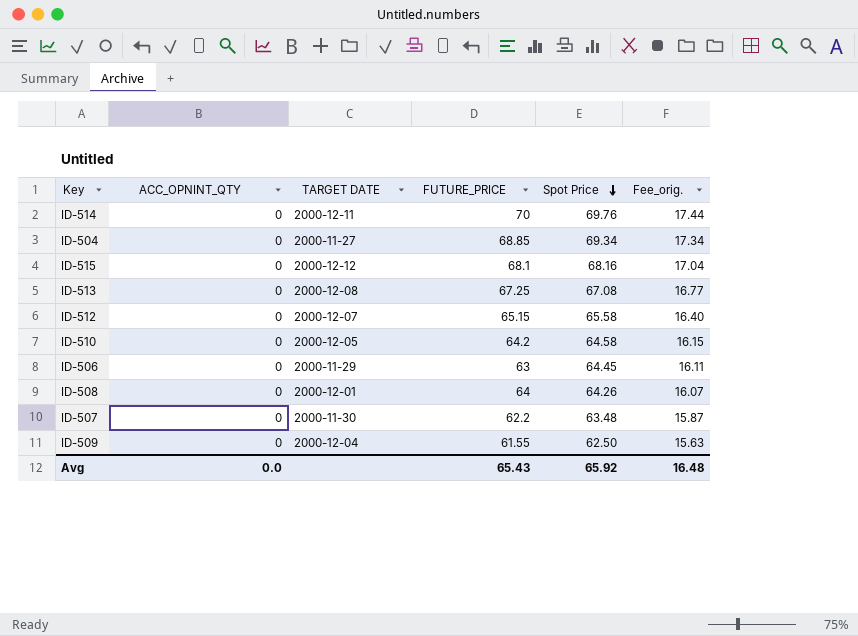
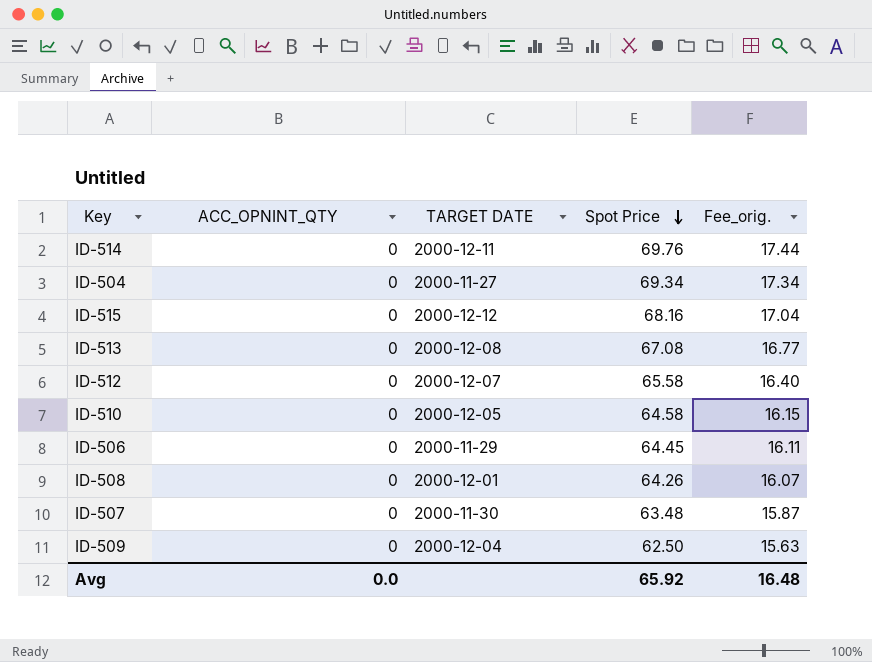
column FUTURE_PRICE | position: 4 -> none

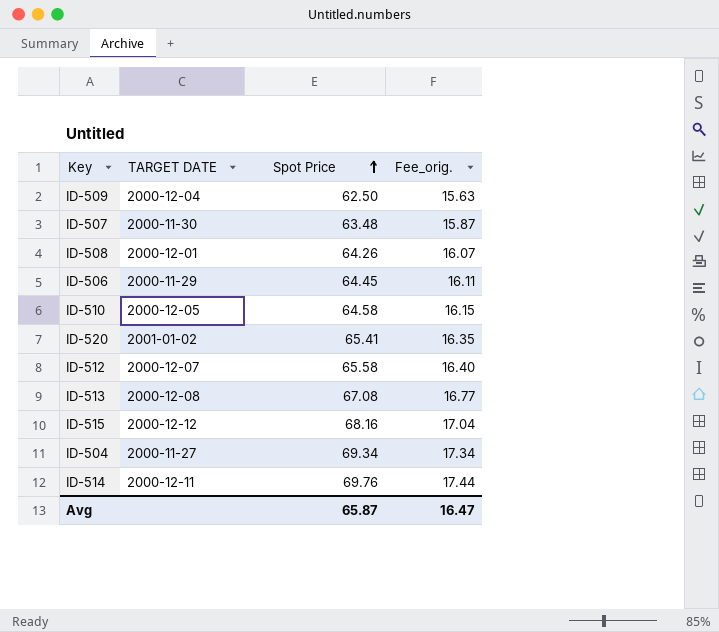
row order: Spot Price descending -> Spot Price ascending
column ACC_OPNINT_QTY | position: 2 -> none
row ID-520: none -> 2001-01-02 | 65.41 | 16.35
Avg | Spot Price: 65.92 -> 65.87
Avg | Fee_orig.: 16.48 -> 16.47

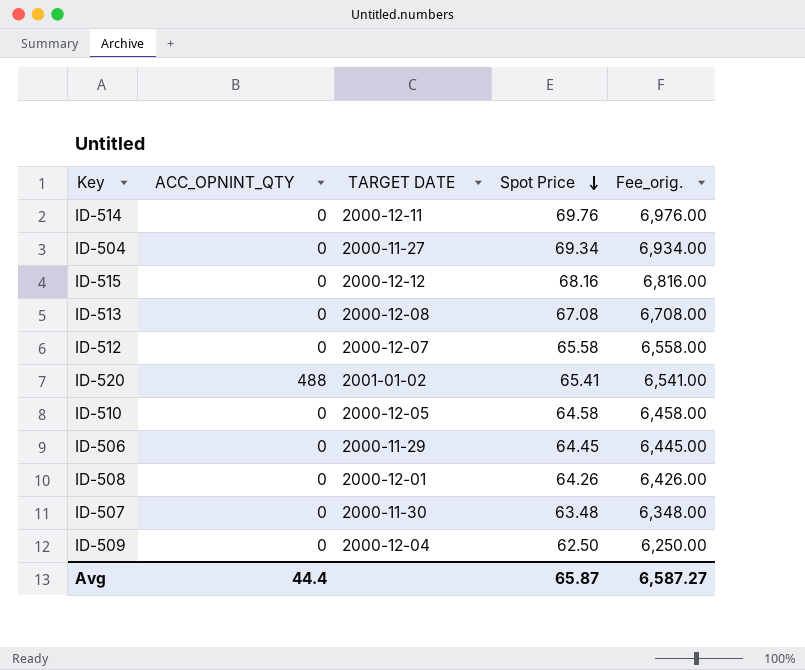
row order: Spot Price ascending -> Spot Price descending
column ACC_OPNINT_QTY | position: none -> 2
column Fee_orig. | formula: [Spot Price] * 0.25 -> [Spot Price] * 100
Avg | Fee_orig.: 16.47 -> 6,587.27

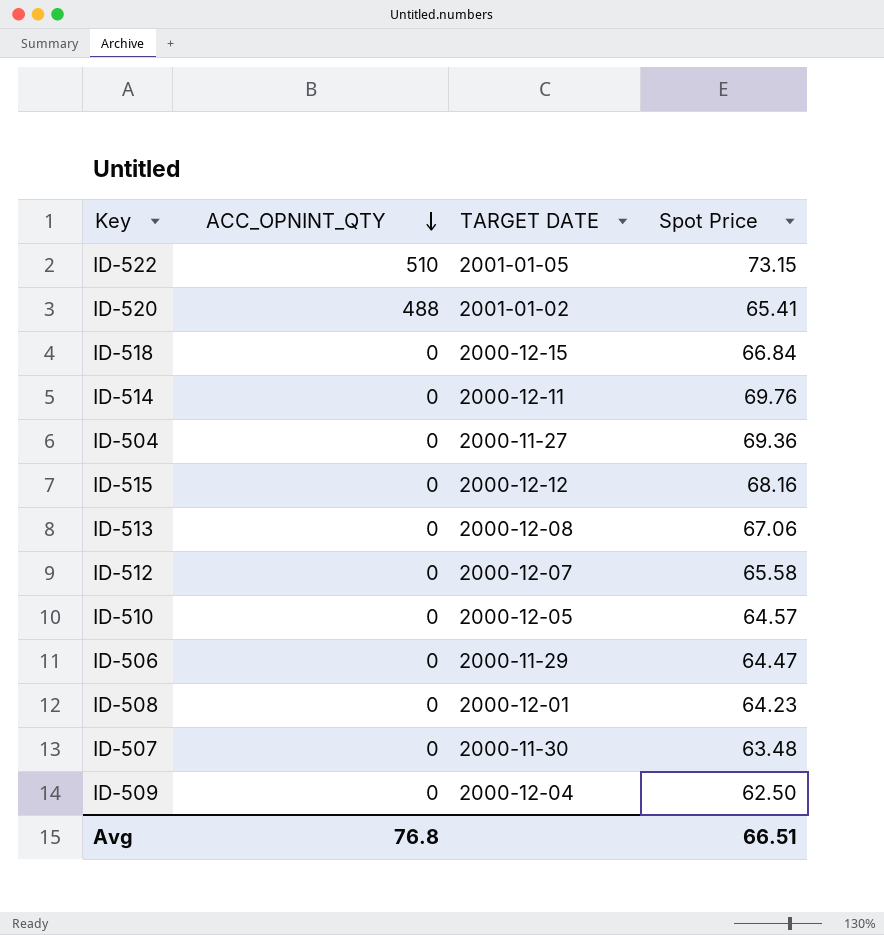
row order: Spot Price descending -> ACC_OPNINT_QTY descending
column Fee_orig. | formula: [Spot Price] * 100 -> none
row ID-522: none -> 510 | 2001-01-05 | 73.15
row ID-518: none -> 0 | 2000-12-15 | 66.84
ID-504 | Spot Price: 69.34 -> 69.36
ID-513 | Spot Price: 67.08 -> 67.06
ID-510 | Spot Price: 64.58 -> 64.57
ID-506 | Spot Price: 64.45 -> 64.47
ID-508 | Spot Price: 64.26 -> 64.23
Avg | ACC_OPNINT_QTY: 44.4 -> 76.8
Avg | Spot Price: 65.87 -> 66.51

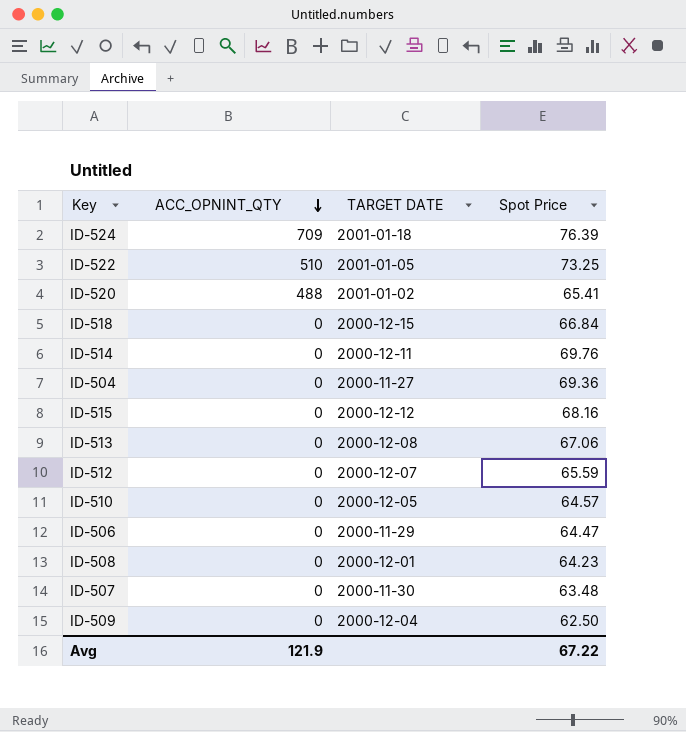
row ID-524: none -> 709 | 2001-01-18 | 76.39
ID-522 | Spot Price: 73.15 -> 73.25
ID-512 | Spot Price: 65.58 -> 65.59
Avg | ACC_OPNINT_QTY: 76.8 -> 121.9
Avg | Spot Price: 66.51 -> 67.22

